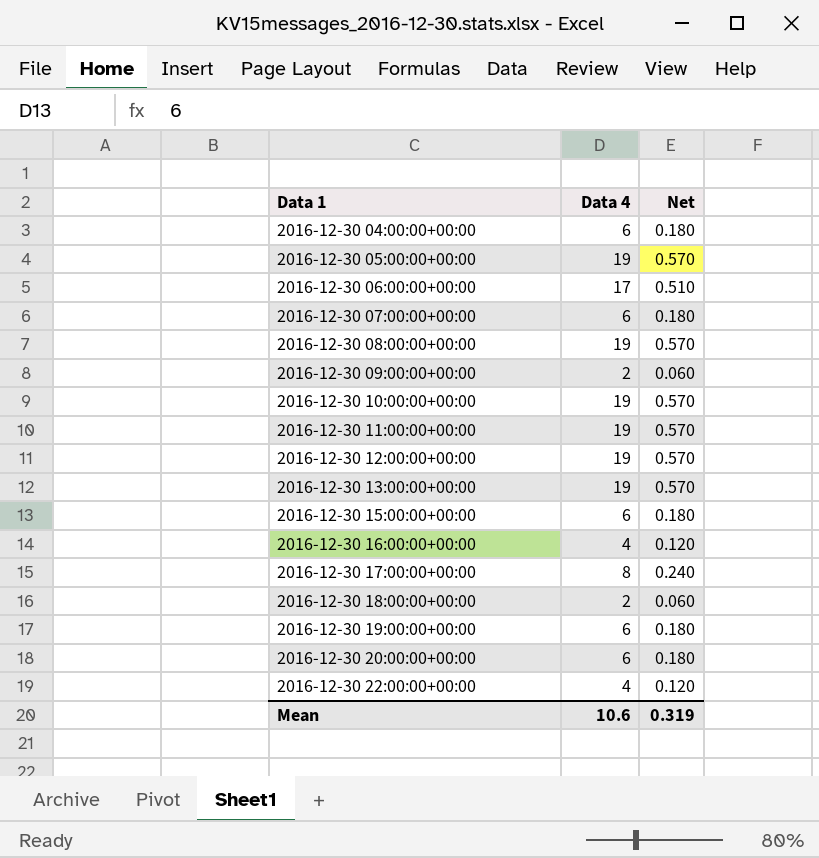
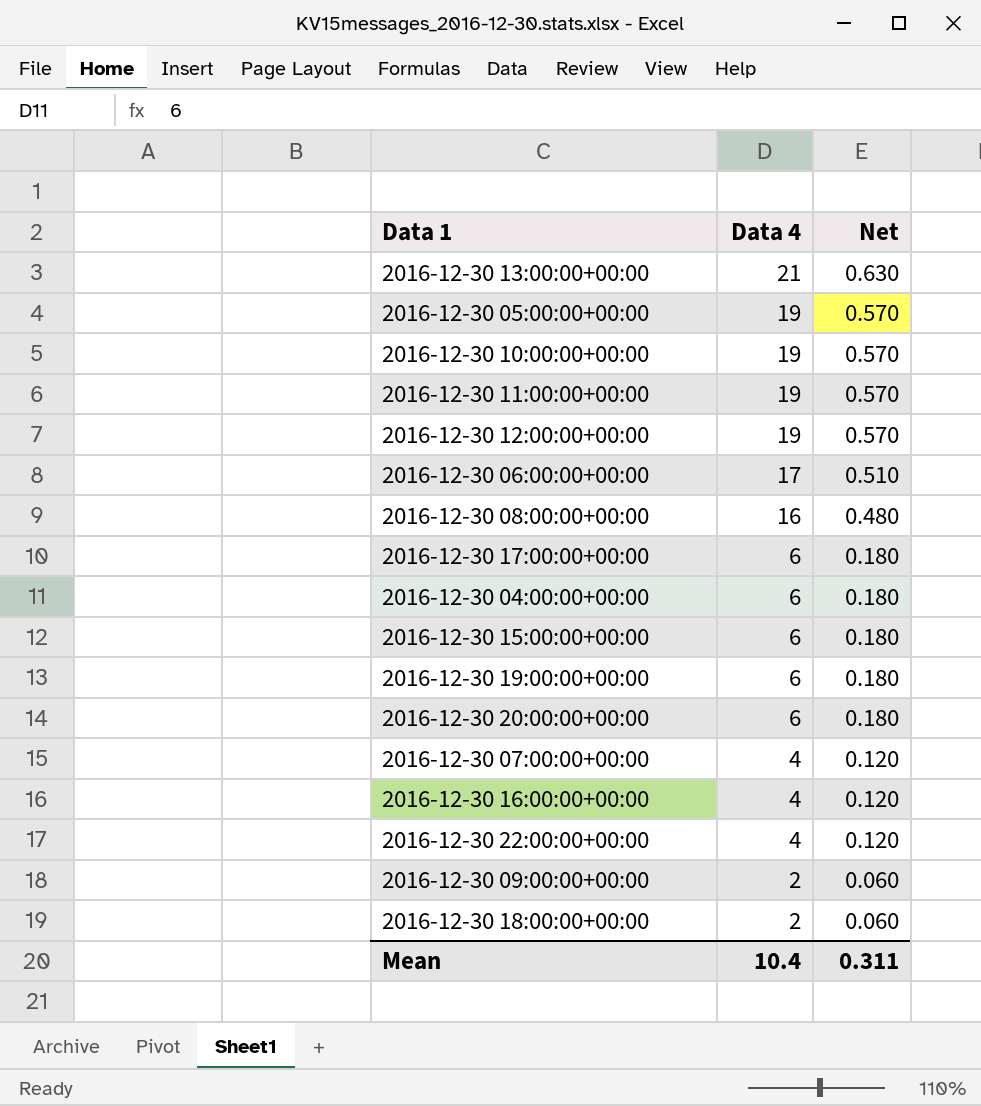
row order: Data 1 ascending -> Data 4 descending
2016-12-30 13:00:00+00:00 | Data 4: 19 -> 21
2016-12-30 13:00:00+00:00 | Net: 0.570 -> 0.630
2016-12-30 08:00:00+00:00 | Data 4: 19 -> 16
2016-12-30 08:00:00+00:00 | Net: 0.570 -> 0.480
2016-12-30 17:00:00+00:00 | Data 4: 8 -> 6
2016-12-30 17:00:00+00:00 | Net: 0.240 -> 0.180
2016-12-30 07:00:00+00:00 | Data 4: 6 -> 4
2016-12-30 07:00:00+00:00 | Net: 0.180 -> 0.120
Mean | Data 4: 10.6 -> 10.4
Mean | Net: 0.319 -> 0.311

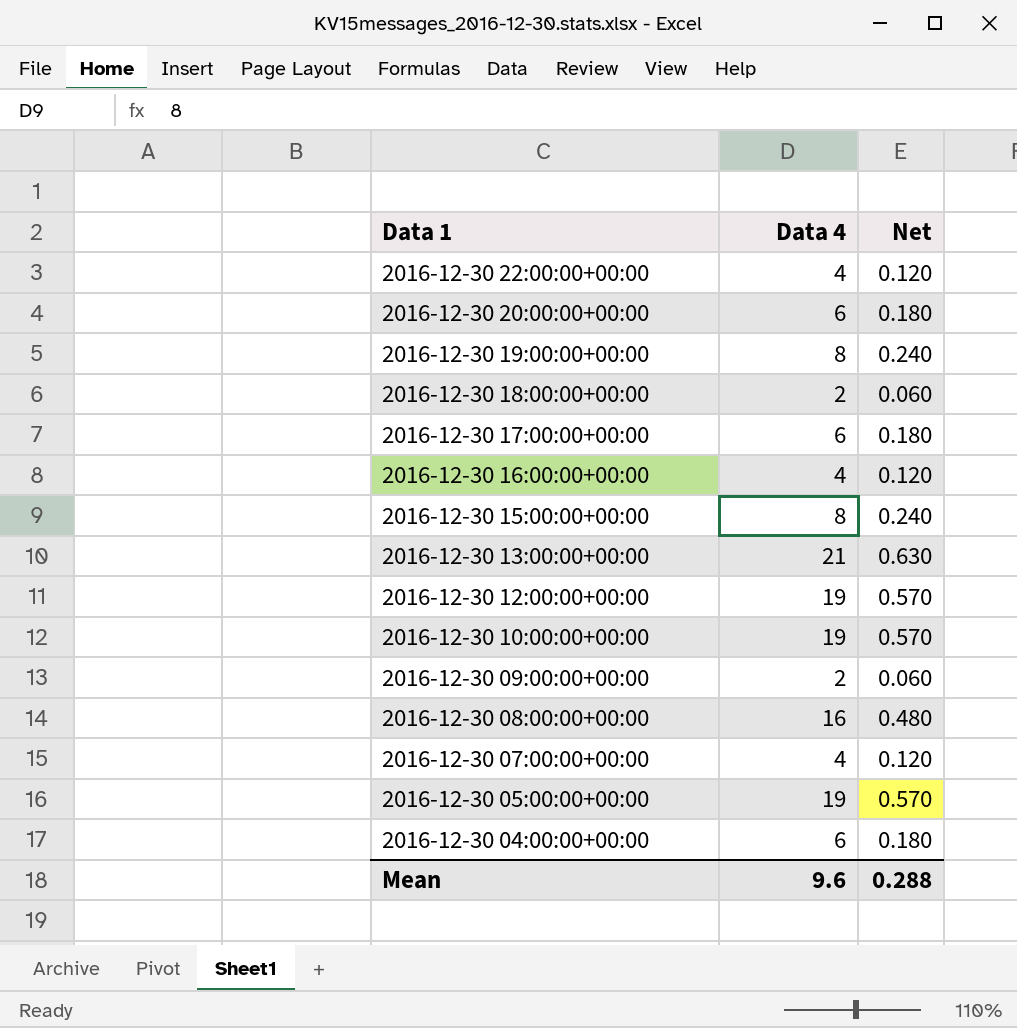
row order: Data 4 descending -> Data 1 descending
row 2016-12-30 11:00:00+00:00: 19 | 0.570 -> none
row 2016-12-30 06:00:00+00:00: 17 | 0.510 -> none
2016-12-30 19:00:00+00:00 | Data 4: 6 -> 8
2016-12-30 19:00:00+00:00 | Net: 0.180 -> 0.240
2016-12-30 15:00:00+00:00 | Data 4: 6 -> 8
2016-12-30 15:00:00+00:00 | Net: 0.180 -> 0.240
Mean | Data 4: 10.4 -> 9.6
Mean | Net: 0.311 -> 0.288

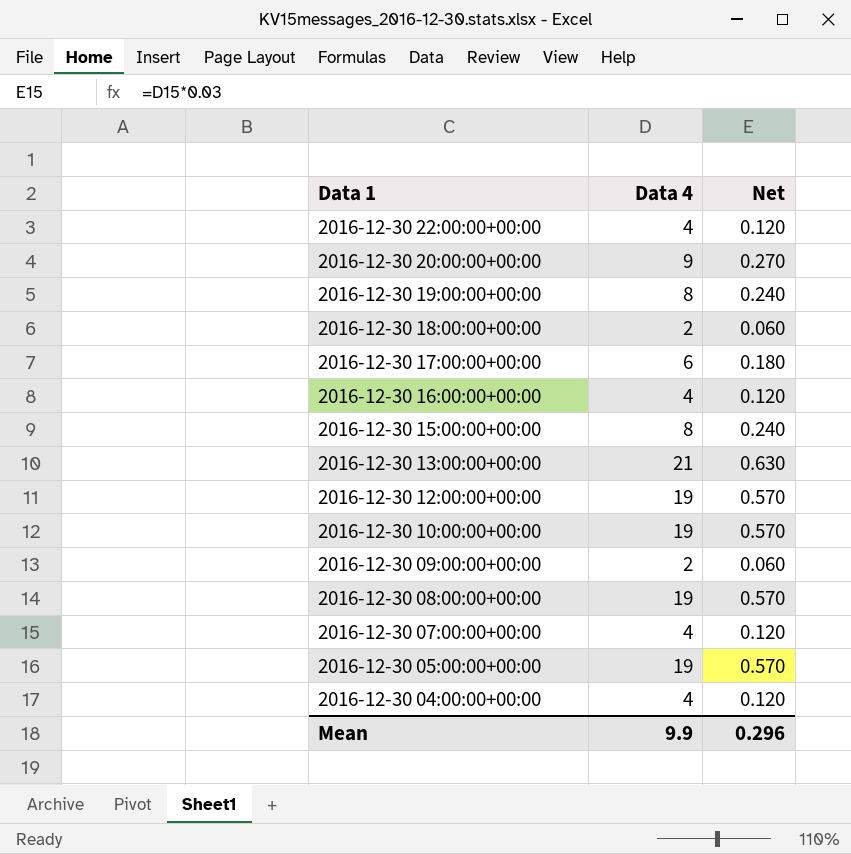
2016-12-30 20:00:00+00:00 | Data 4: 6 -> 9
2016-12-30 20:00:00+00:00 | Net: 0.180 -> 0.270
2016-12-30 08:00:00+00:00 | Data 4: 16 -> 19
2016-12-30 08:00:00+00:00 | Net: 0.480 -> 0.570
2016-12-30 04:00:00+00:00 | Data 4: 6 -> 4
2016-12-30 04:00:00+00:00 | Net: 0.180 -> 0.120
Mean | Data 4: 9.6 -> 9.9
Mean | Net: 0.288 -> 0.296

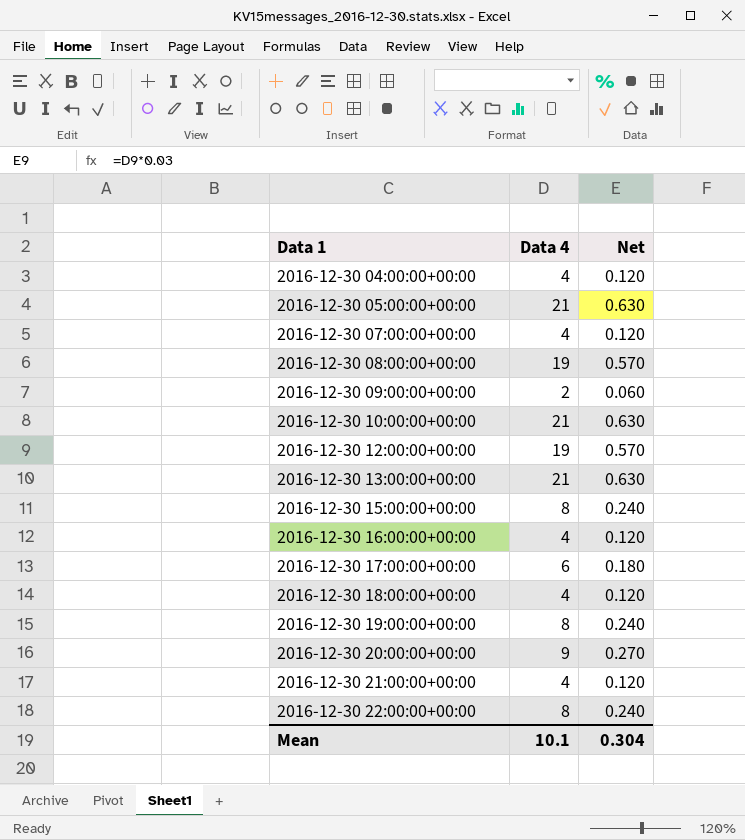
row order: Data 1 descending -> Data 1 ascending
2016-12-30 05:00:00+00:00 | Data 4: 19 -> 21
2016-12-30 05:00:00+00:00 | Net: 0.570 -> 0.630
2016-12-30 10:00:00+00:00 | Data 4: 19 -> 21
2016-12-30 10:00:00+00:00 | Net: 0.570 -> 0.630
2016-12-30 18:00:00+00:00 | Data 4: 2 -> 4
2016-12-30 18:00:00+00:00 | Net: 0.060 -> 0.120
row 2016-12-30 21:00:00+00:00: none -> 4 | 0.120
2016-12-30 22:00:00+00:00 | Data 4: 4 -> 8
2016-12-30 22:00:00+00:00 | Net: 0.120 -> 0.240
Mean | Data 4: 9.9 -> 10.1
Mean | Net: 0.296 -> 0.304

